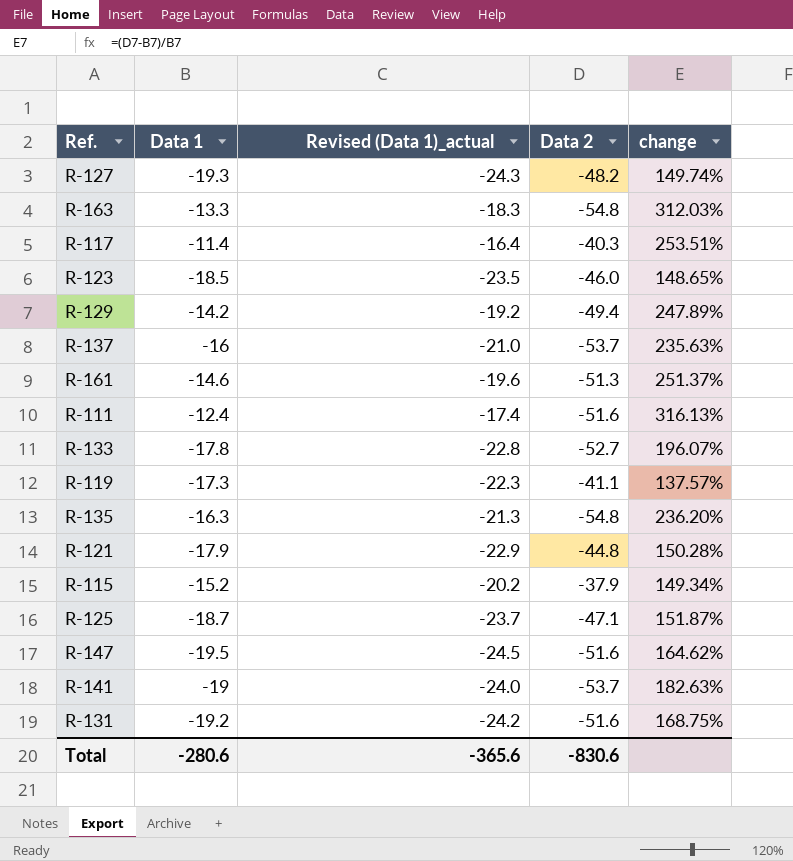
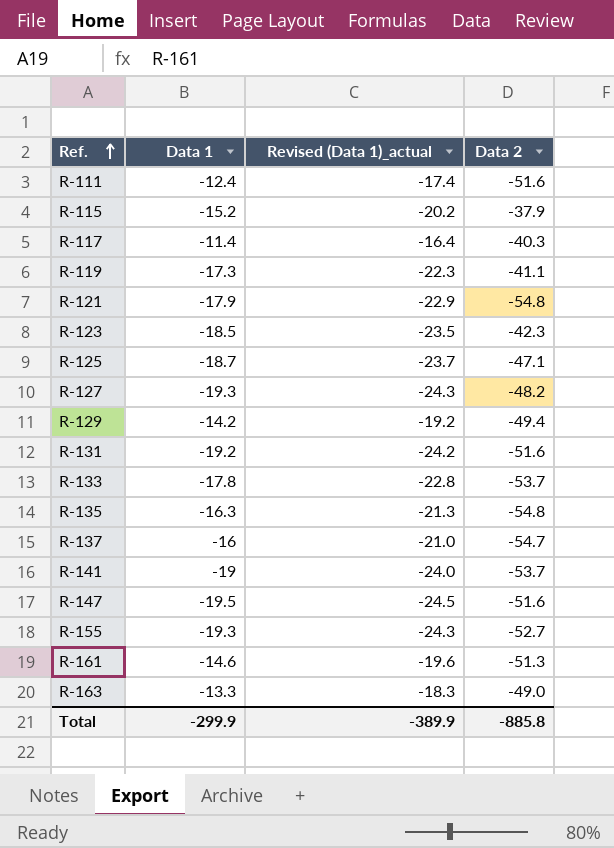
row order: none -> Ref. ascending
column change | formula: ([Data 2] - [Data 1]) / [Data 1] -> none
R-121 | Data 2: -44.8 -> -54.8
R-123 | Data 2: -46.0 -> -42.3
R-133 | Data 2: -52.7 -> -53.7
R-137 | Data 2: -53.7 -> -54.7
row R-155: none -> -19.3 | -24.3 | -52.7
R-163 | Data 2: -54.8 -> -49.0
Total | Data 1: -280.6 -> -299.9
Total | Revised (Data 1)_actual: -365.6 -> -389.9
Total | Data 2: -830.6 -> -885.8

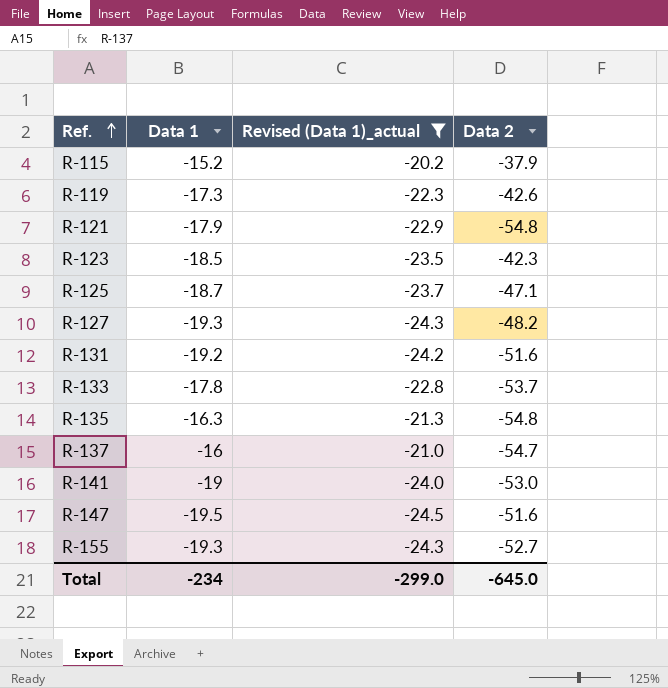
filter: none -> Revised (Data 1)_actual <= -20.2
R-119 | Data 2: -41.1 -> -42.6
R-141 | Data 2: -53.7 -> -53.0
Total | Data 1: -299.9 -> -234
Total | Revised (Data 1)_actual: -389.9 -> -299.0
Total | Data 2: -885.8 -> -645.0

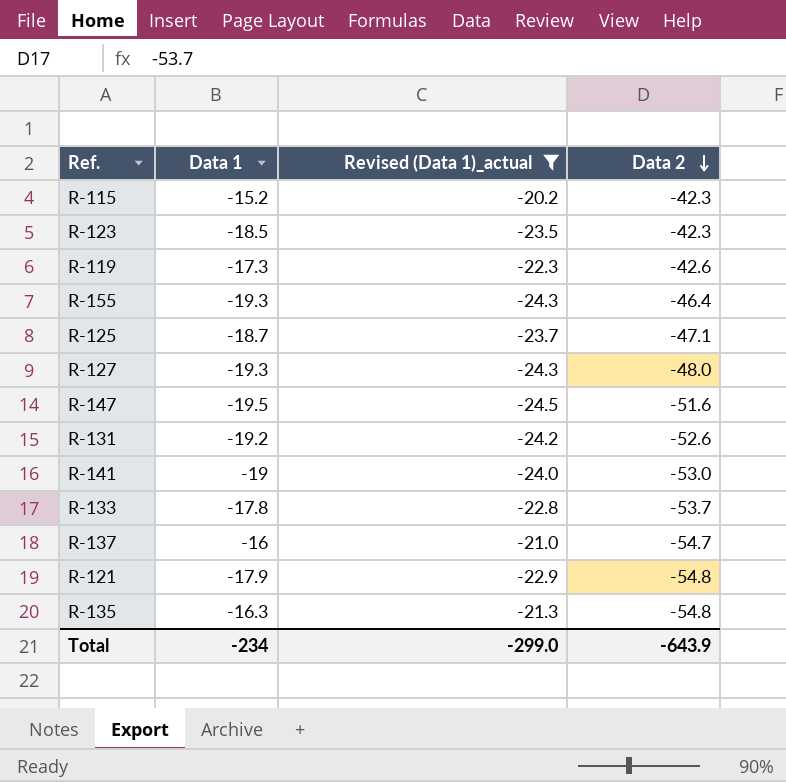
row order: Ref. ascending -> Data 2 descending
R-115 | Data 2: -37.9 -> -42.3
R-155 | Data 2: -52.7 -> -46.4
R-127 | Data 2: -48.2 -> -48.0
R-131 | Data 2: -51.6 -> -52.6
Total | Data 2: -645.0 -> -643.9

